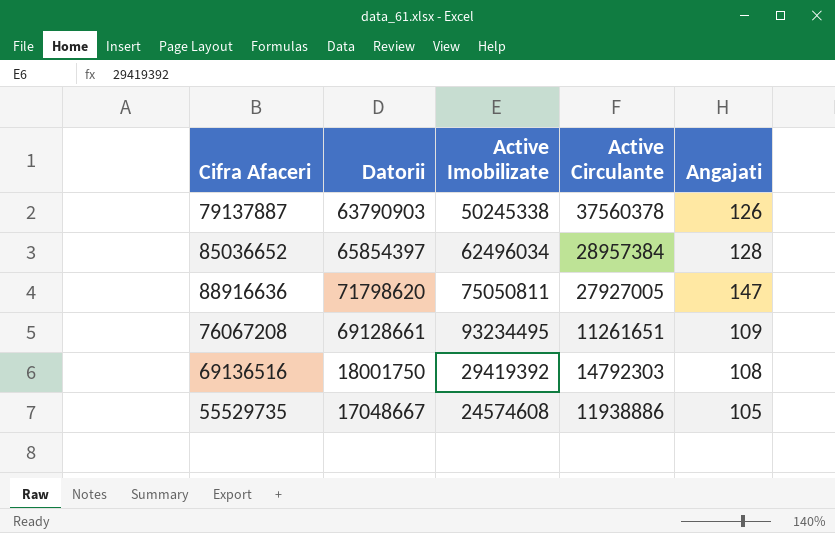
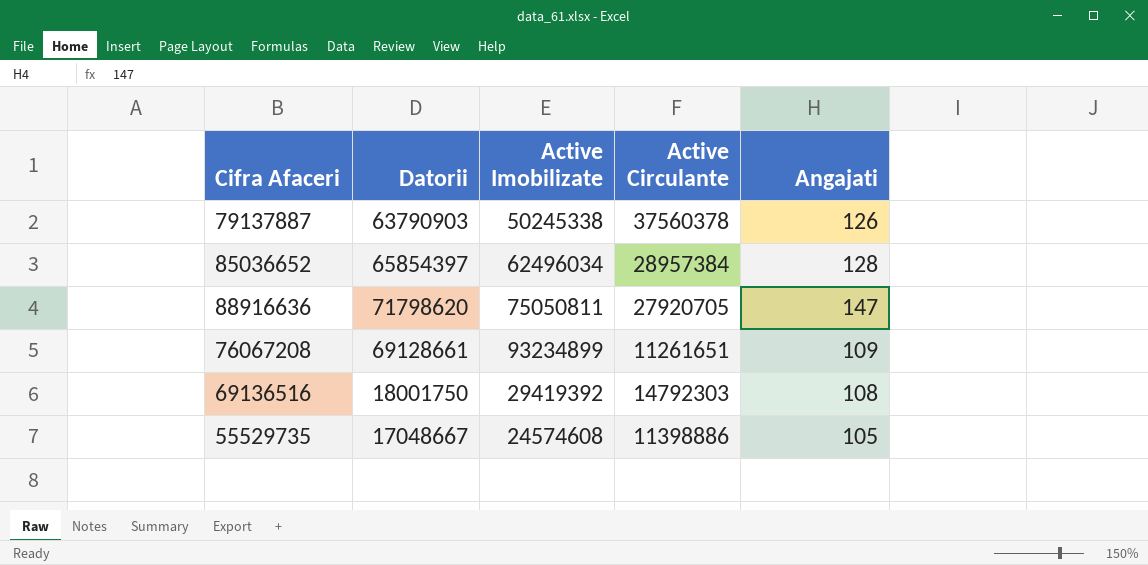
88916636 | Active Circulante: 27927005 -> 27920705
76067208 | Active Imobilizate: 93234495 -> 93234899
55529735 | Active Circulante: 11938886 -> 11398886

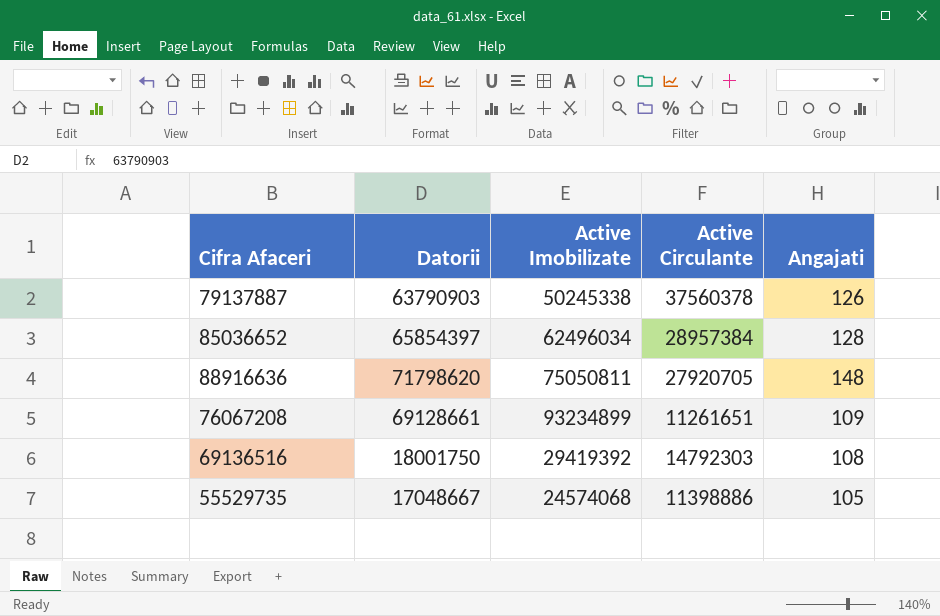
88916636 | Angajati: 147 -> 148
55529735 | Active Imobilizate: 24574608 -> 24574068

